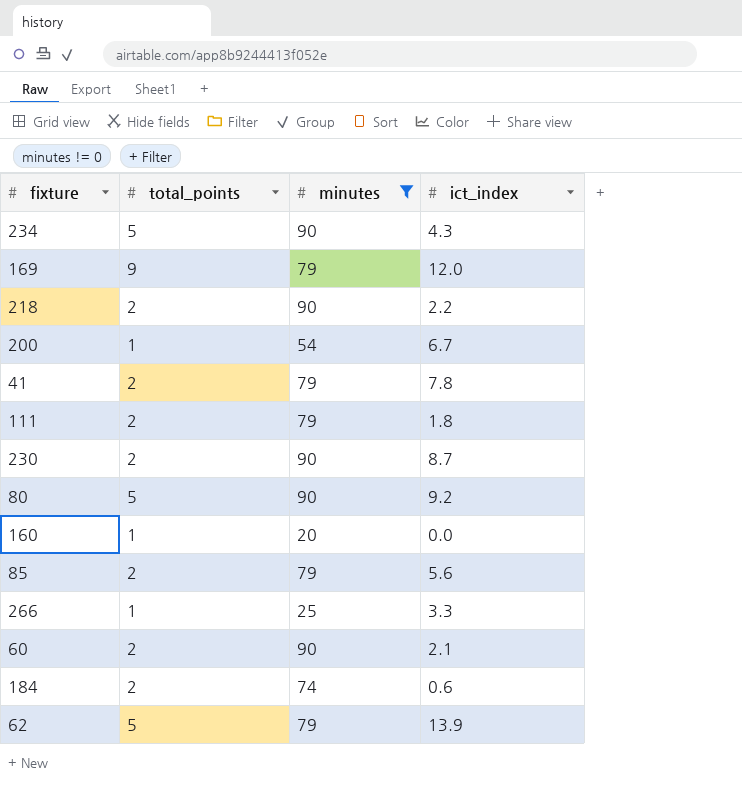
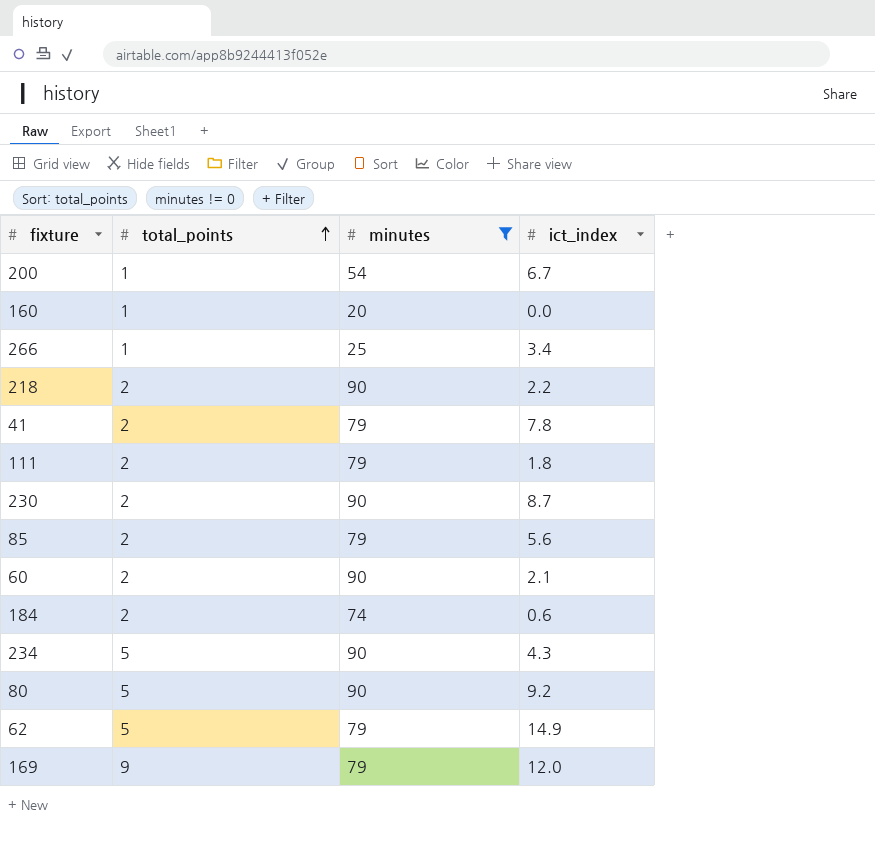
row order: none -> total_points ascending
266 | ict_index: 3.3 -> 3.4
62 | ict_index: 13.9 -> 14.9

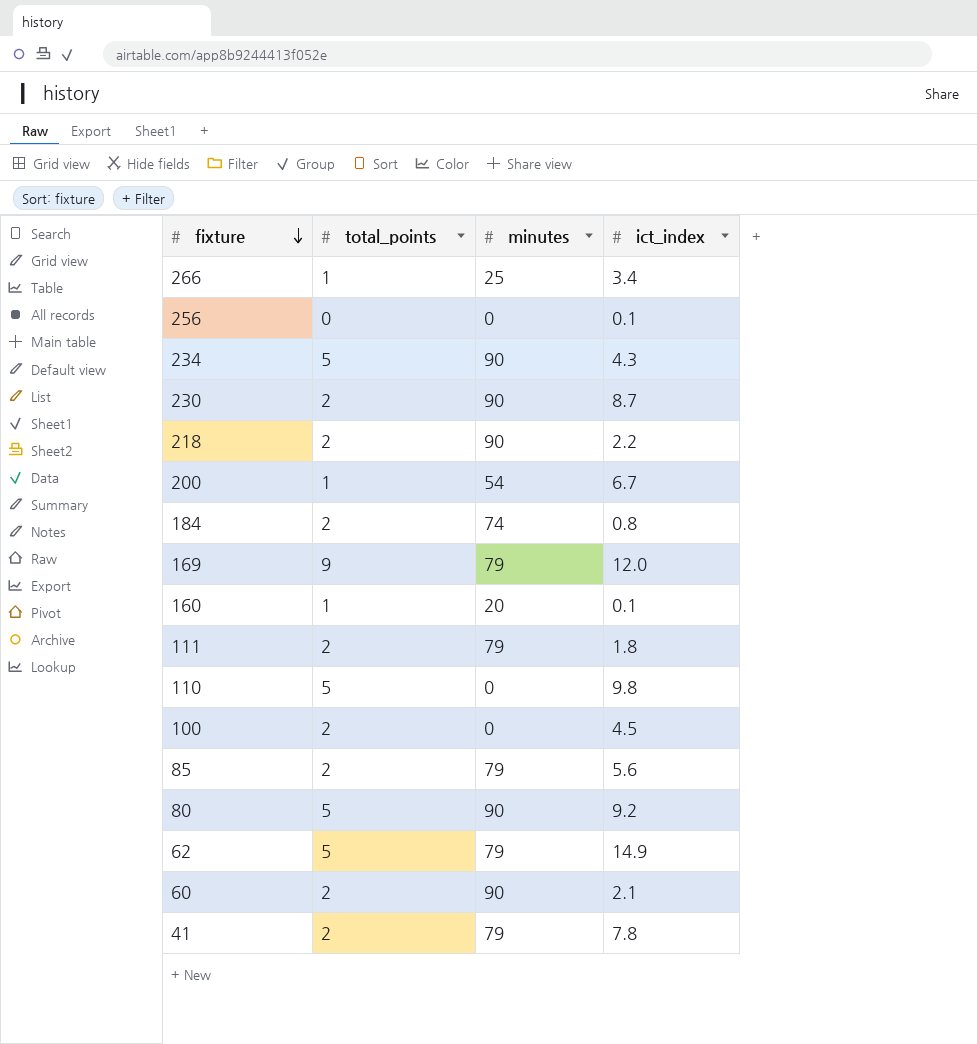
filter: minutes != 0 -> none
row order: total_points ascending -> fixture descending
184 | ict_index: 0.6 -> 0.8
160 | ict_index: 0.0 -> 0.1

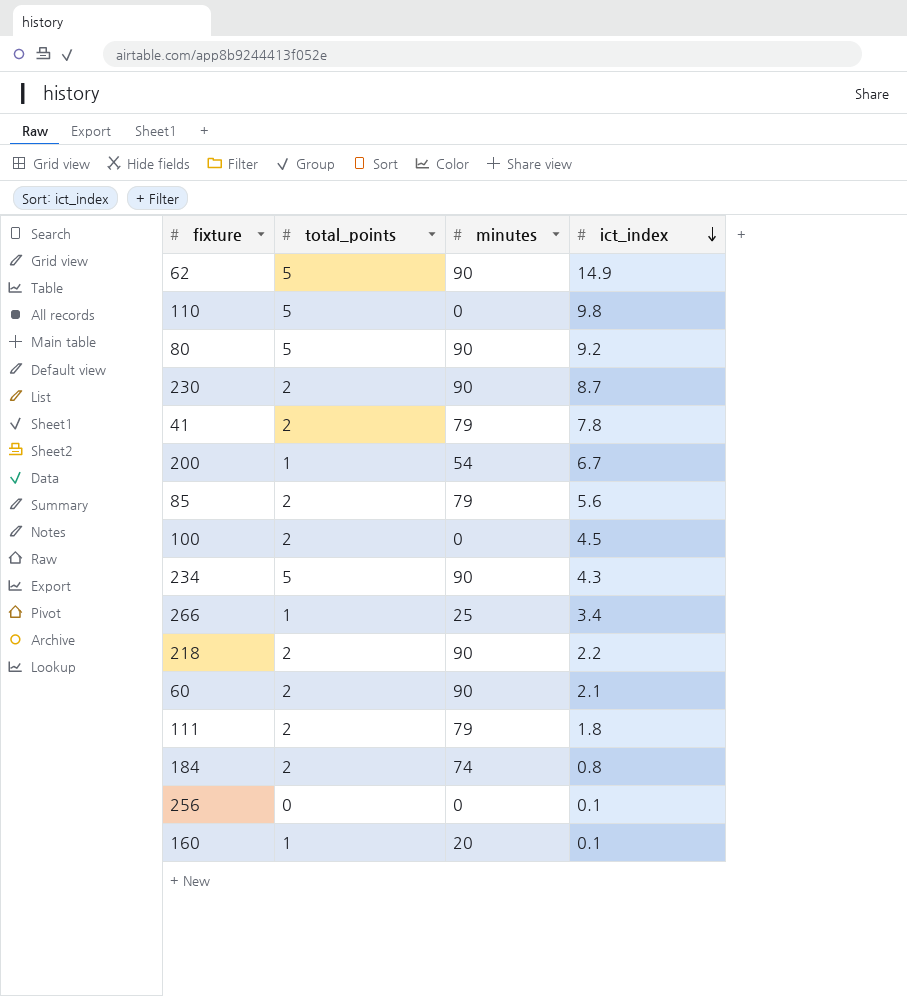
row order: fixture descending -> ict_index descending
row 169: 9 | 79 | 12.0 -> none
62 | minutes: 79 -> 90

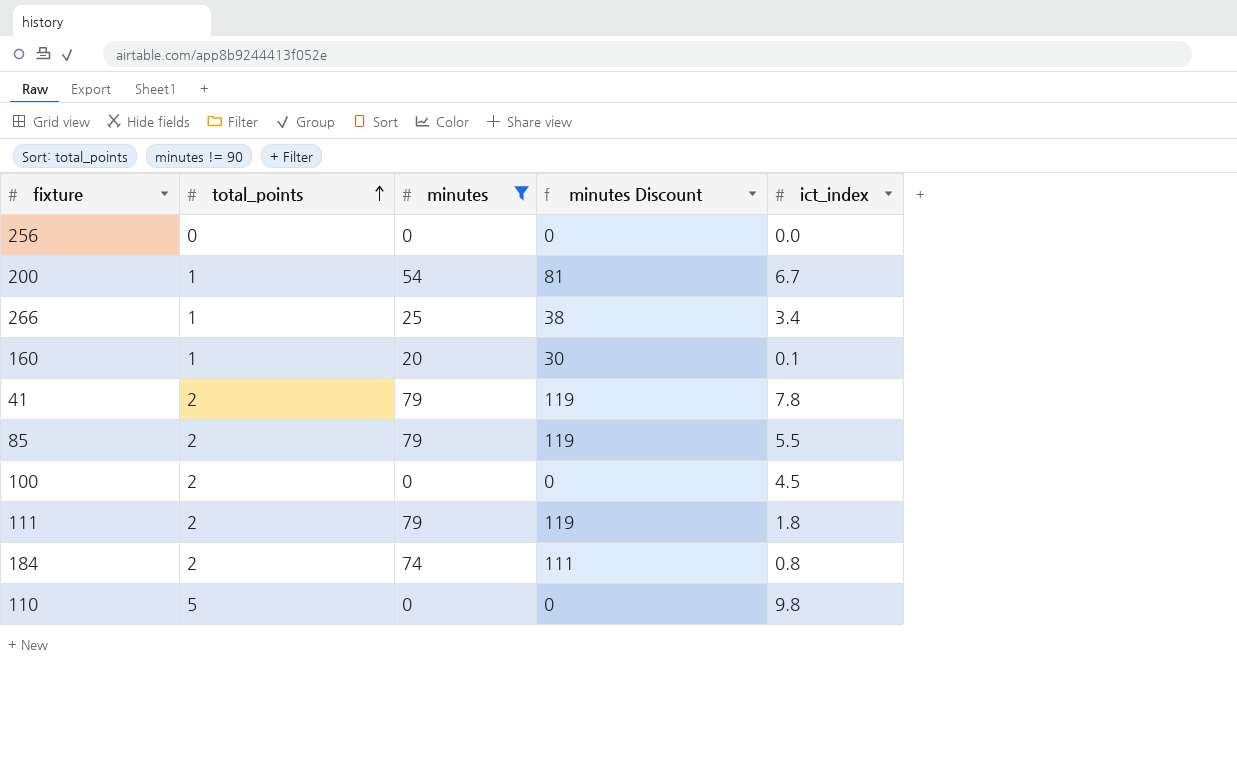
filter: none -> minutes != 90
row order: ict_index descending -> total_points ascending
column minutes Discount | formula: none -> [minutes] * 1.5
256 | ict_index: 0.1 -> 0.0
85 | ict_index: 5.6 -> 5.5

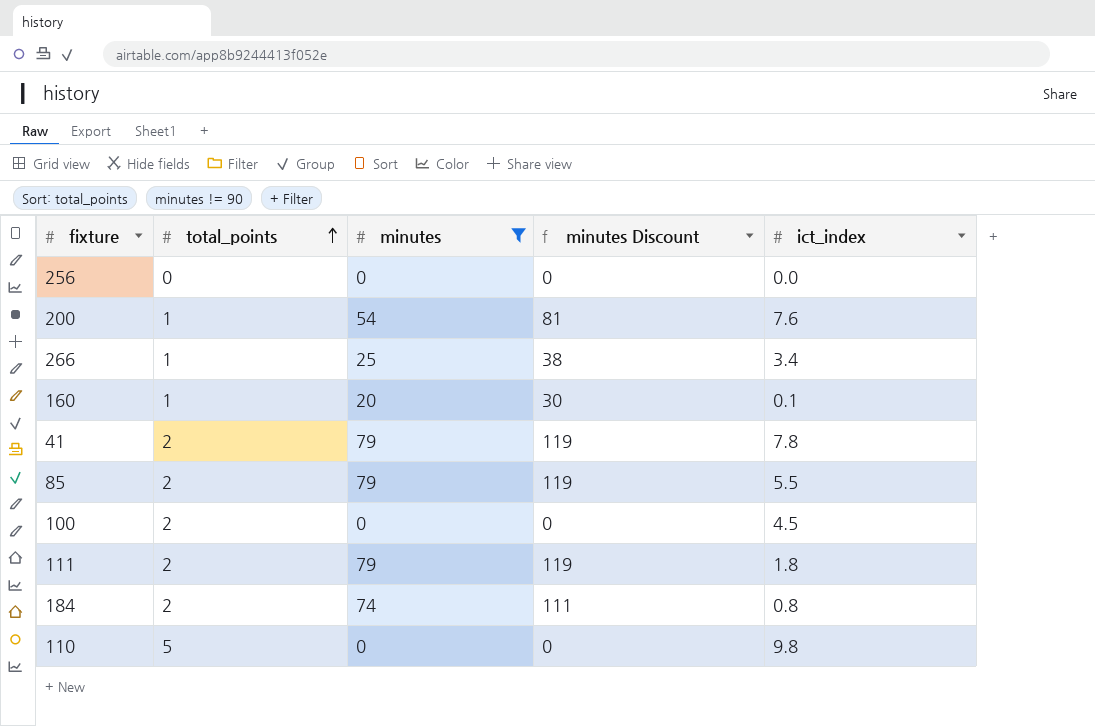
200 | ict_index: 6.7 -> 7.6

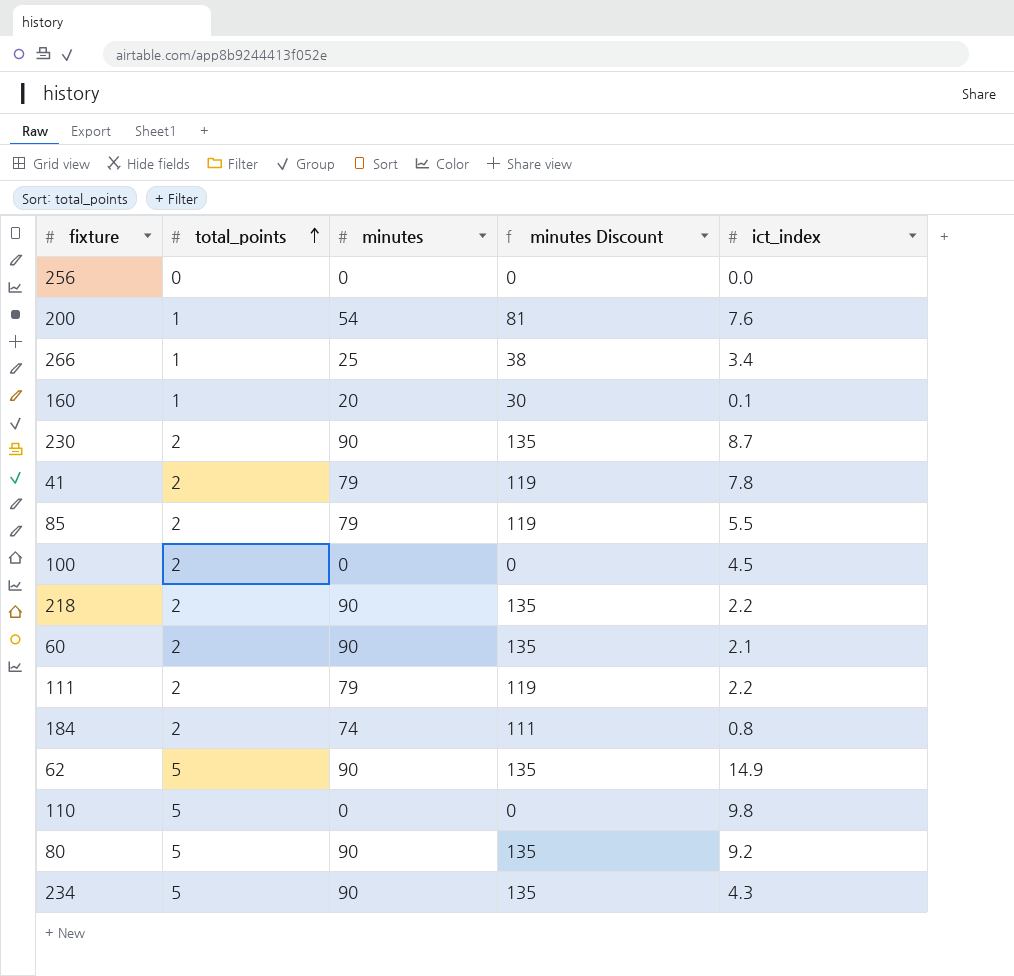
filter: minutes != 90 -> none
111 | ict_index: 1.8 -> 2.2

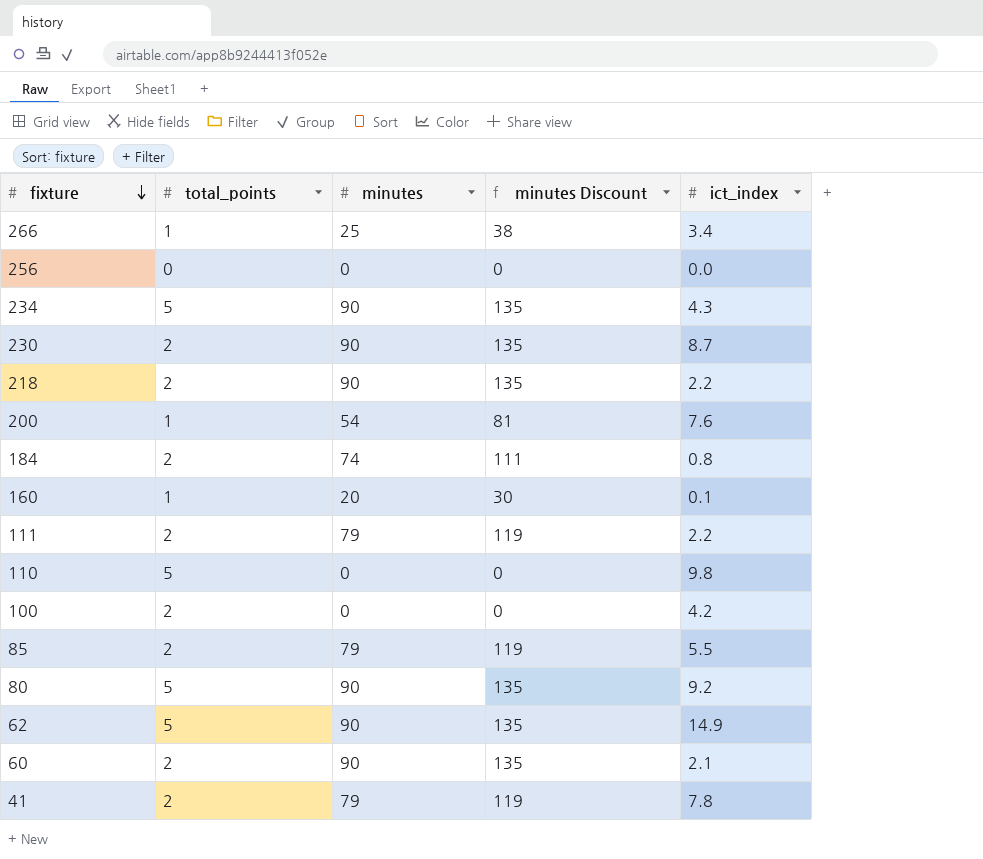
row order: total_points ascending -> fixture descending
100 | ict_index: 4.5 -> 4.2

